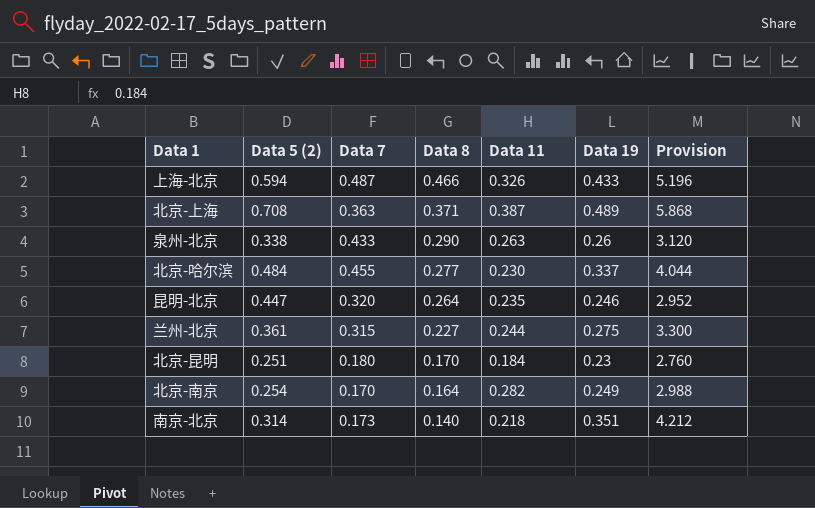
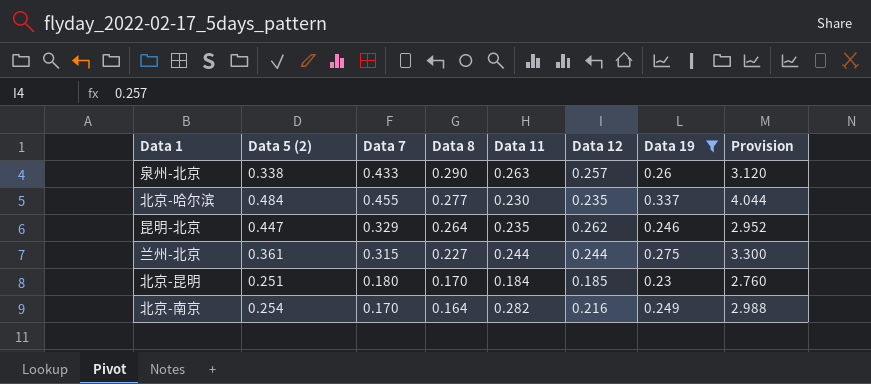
filter: none -> Data 19 <= 0.337
column Data 12 | position: none -> 6
昆明-北京 | Data 7: 0.320 -> 0.329

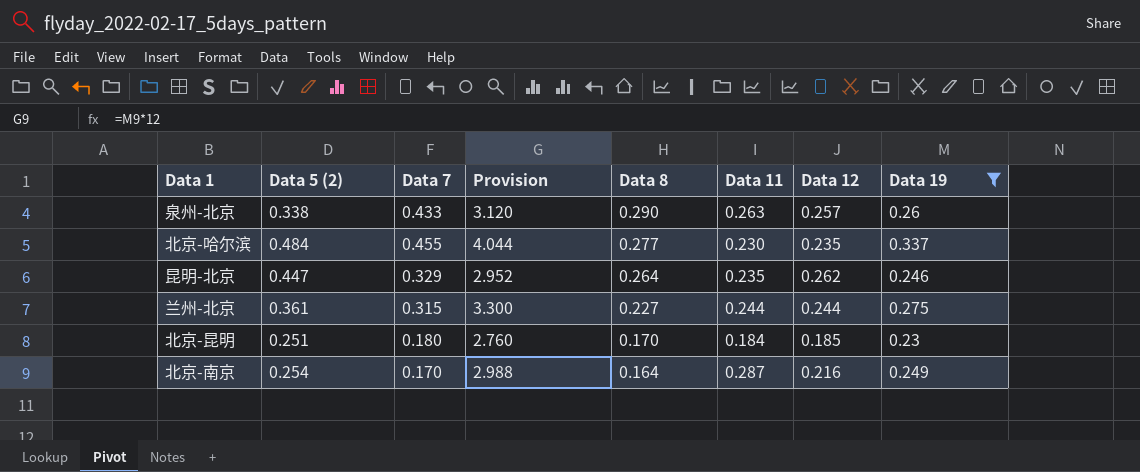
column Provision | position: 8 -> 4
北京-南京 | Data 11: 0.282 -> 0.287

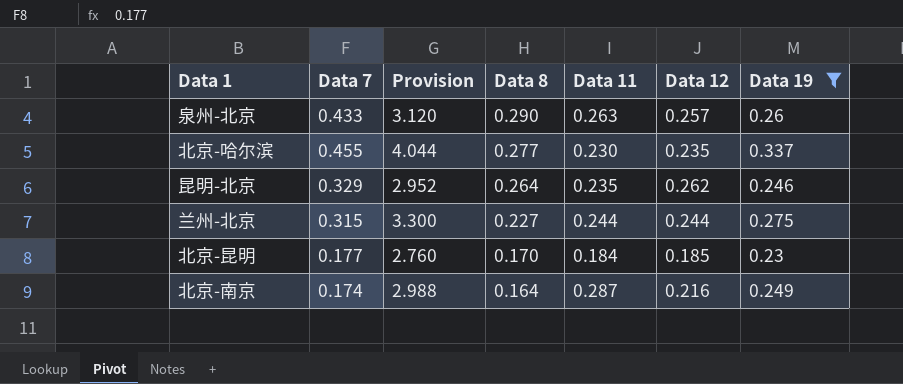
column Data 5 (2) | position: 2 -> none
北京-昆明 | Data 7: 0.180 -> 0.177
北京-南京 | Data 7: 0.170 -> 0.174

